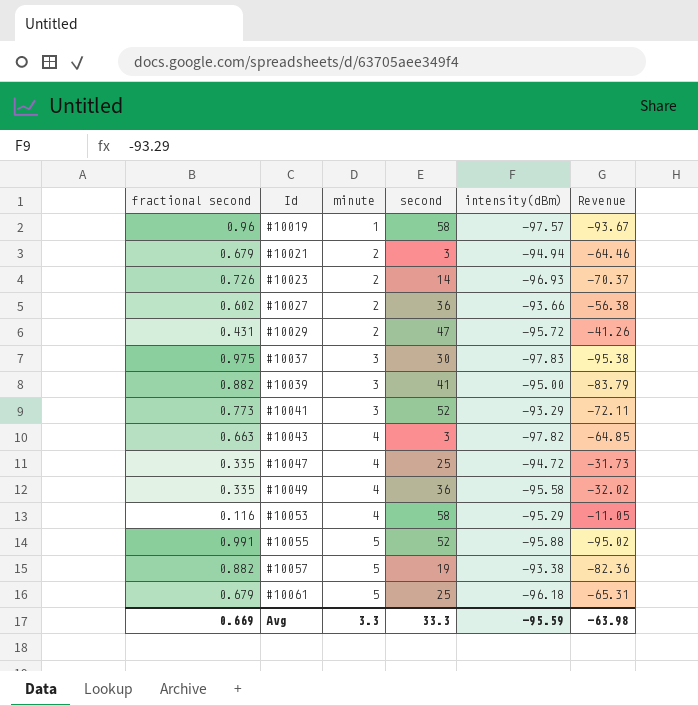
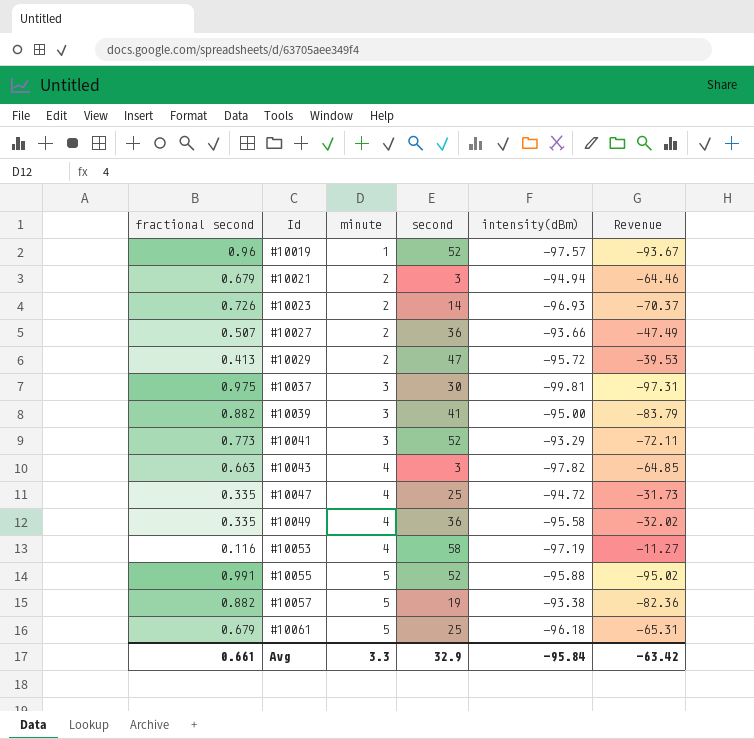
#10019 | second: 58 -> 52
#10027 | fractional second: 0.602 -> 0.507
#10027 | Revenue: -56.38 -> -47.49
#10029 | fractional second: 0.431 -> 0.413
#10029 | Revenue: -41.26 -> -39.53
#10037 | intensity(dBm): -97.83 -> -99.81
#10037 | Revenue: -95.38 -> -97.31
#10053 | intensity(dBm): -95.29 -> -97.19
#10053 | Revenue: -11.05 -> -11.27
Avg | fractional second: 0.669 -> 0.661
Avg | second: 33.3 -> 32.9
Avg | intensity(dBm): -95.59 -> -95.84
Avg | Revenue: -63.98 -> -63.42

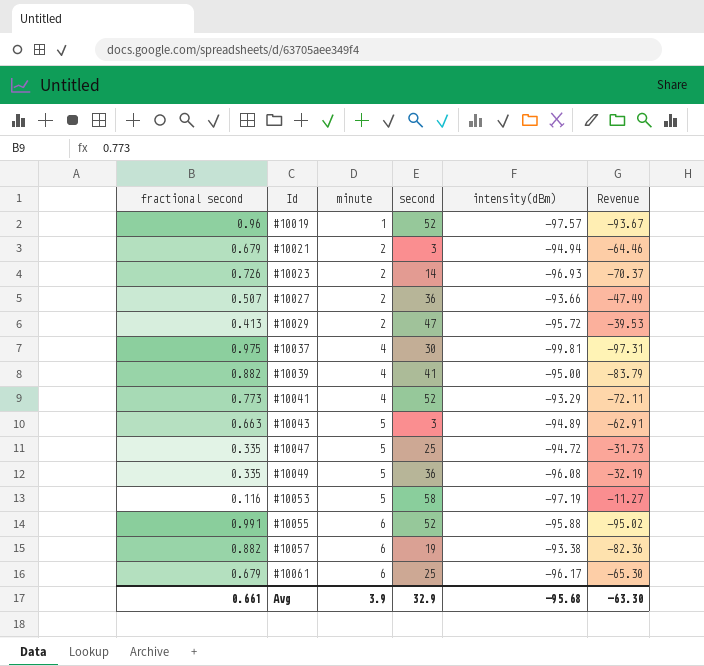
#10037 | minute: 3 -> 4
#10039 | minute: 3 -> 4
#10041 | minute: 3 -> 4
#10043 | minute: 4 -> 5
#10043 | intensity(dBm): -97.82 -> -94.89
#10043 | Revenue: -64.85 -> -62.91
#10047 | minute: 4 -> 5
#10049 | minute: 4 -> 5
#10049 | intensity(dBm): -95.58 -> -96.08
#10049 | Revenue: -32.02 -> -32.19
#10053 | minute: 4 -> 5
#10055 | minute: 5 -> 6
#10057 | minute: 5 -> 6
#10061 | minute: 5 -> 6
#10061 | intensity(dBm): -96.18 -> -96.17
#10061 | Revenue: -65.31 -> -65.30
Avg | minute: 3.3 -> 3.9
Avg | intensity(dBm): -95.84 -> -95.68
Avg | Revenue: -63.42 -> -63.30

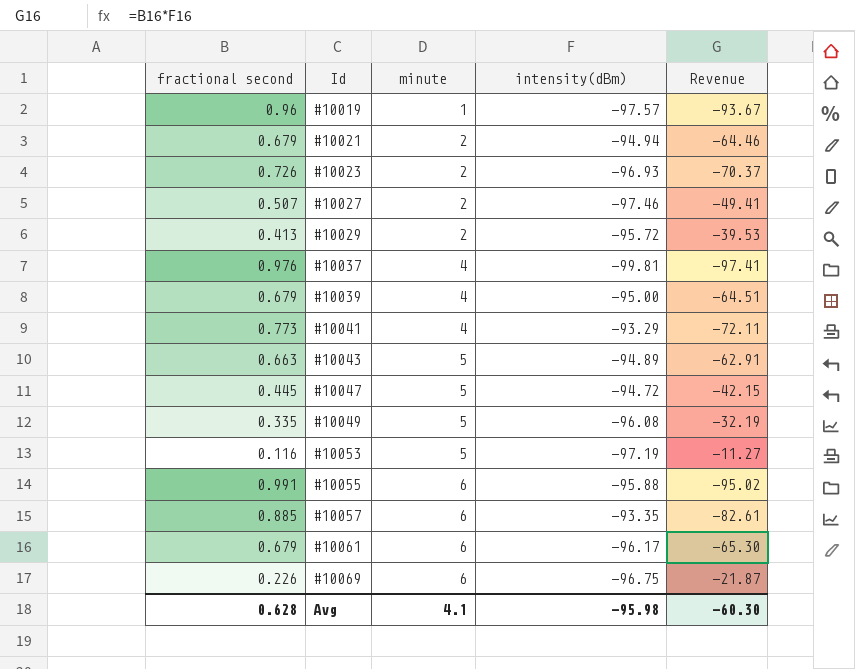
column second | position: 4 -> none
#10027 | intensity(dBm): -93.66 -> -97.46
#10027 | Revenue: -47.49 -> -49.41
#10037 | fractional second: 0.975 -> 0.976
#10037 | Revenue: -97.31 -> -97.41
#10039 | fractional second: 0.882 -> 0.679
#10039 | Revenue: -83.79 -> -64.51
#10047 | fractional second: 0.335 -> 0.445
#10047 | Revenue: -31.73 -> -42.15
#10057 | fractional second: 0.882 -> 0.885
#10057 | intensity(dBm): -93.38 -> -93.35
#10057 | Revenue: -82.36 -> -82.61
row #10069: none -> 0.226 | 6 | -96.75 | -21.87
Avg | fractional second: 0.661 -> 0.628
Avg | minute: 3.9 -> 4.1
Avg | intensity(dBm): -95.68 -> -95.98
Avg | Revenue: -63.30 -> -60.30

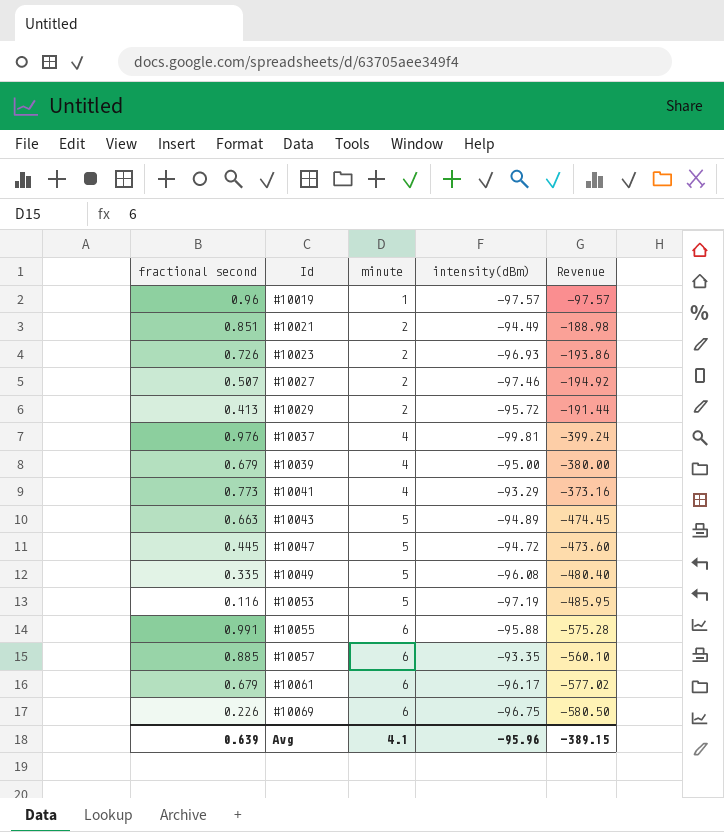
column Revenue | formula: [fractional second] * [intensity(dBm)] -> [minute] * [intensity(dBm)]
#10021 | fractional second: 0.679 -> 0.851
#10021 | intensity(dBm): -94.94 -> -94.49
Avg | fractional second: 0.628 -> 0.639
Avg | intensity(dBm): -95.98 -> -95.96
Avg | Revenue: -60.30 -> -389.15

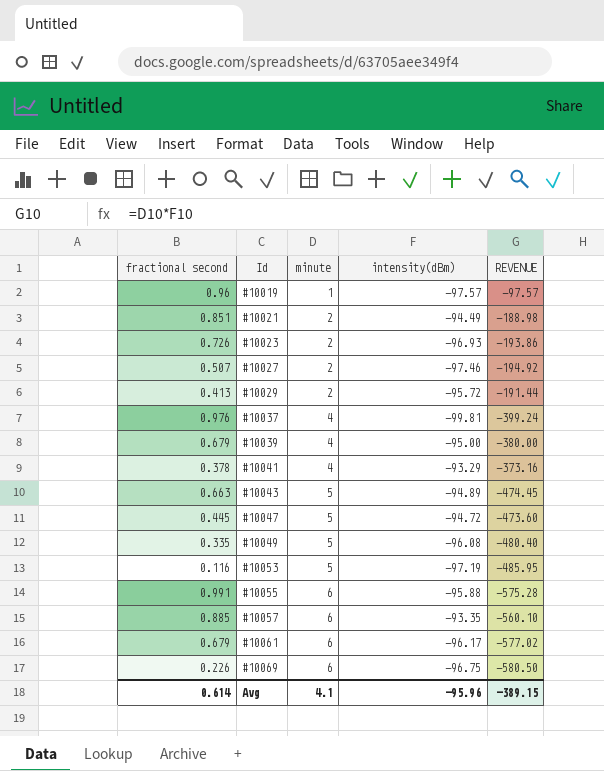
column name: Revenue -> REVENUE
#10041 | fractional second: 0.773 -> 0.378
Avg | fractional second: 0.639 -> 0.614

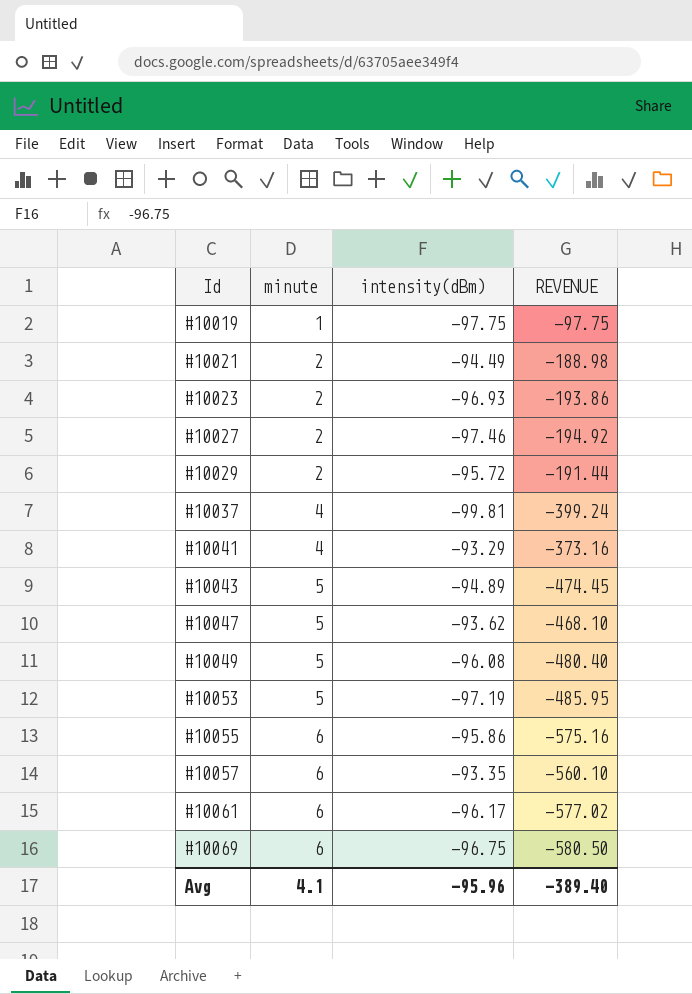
column fractional second | position: 1 -> none
row #10039: 0.679 | 4 | -95.00 | -380.00 -> none
#10019 | intensity(dBm): -97.57 -> -97.75
#10019 | REVENUE: -97.57 -> -97.75
#10047 | intensity(dBm): -94.72 -> -93.62
#10047 | REVENUE: -473.60 -> -468.10
#10055 | intensity(dBm): -95.88 -> -95.86
#10055 | REVENUE: -575.28 -> -575.16
Avg | REVENUE: -389.15 -> -389.40

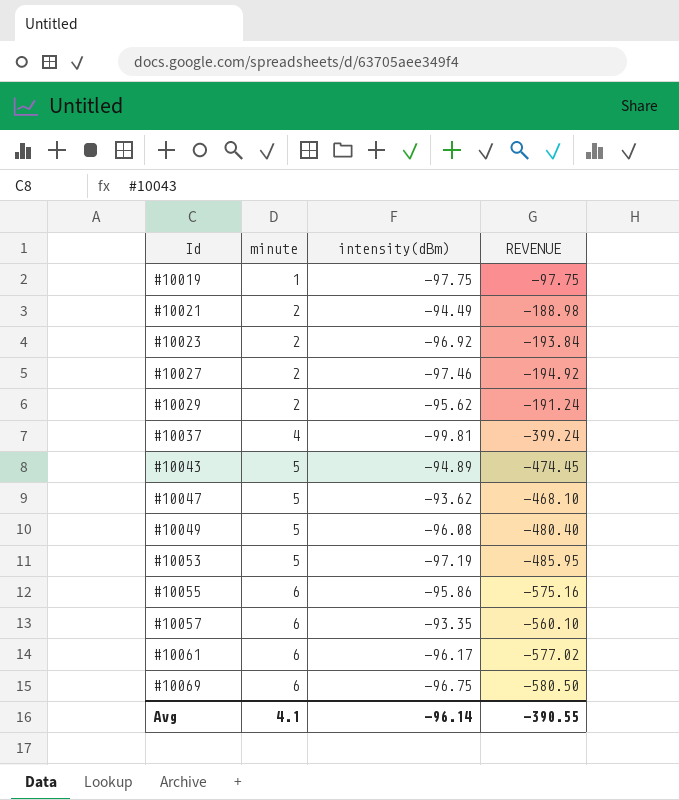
row #10041: 4 | -93.29 | -373.16 -> none
#10023 | intensity(dBm): -96.93 -> -96.92
#10023 | REVENUE: -193.86 -> -193.84
#10029 | intensity(dBm): -95.72 -> -95.62
#10029 | REVENUE: -191.44 -> -191.24
Avg | intensity(dBm): -95.96 -> -96.14
Avg | REVENUE: -389.40 -> -390.55

